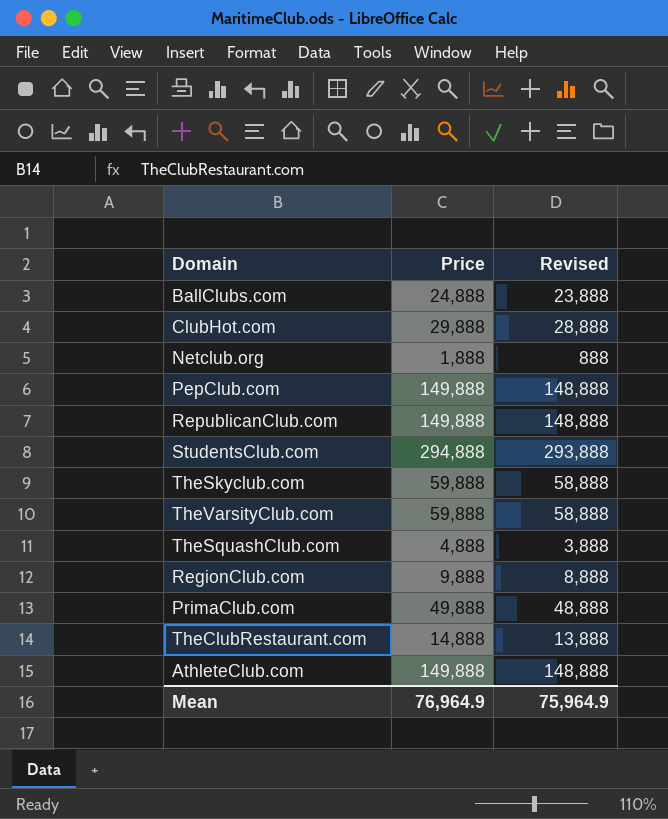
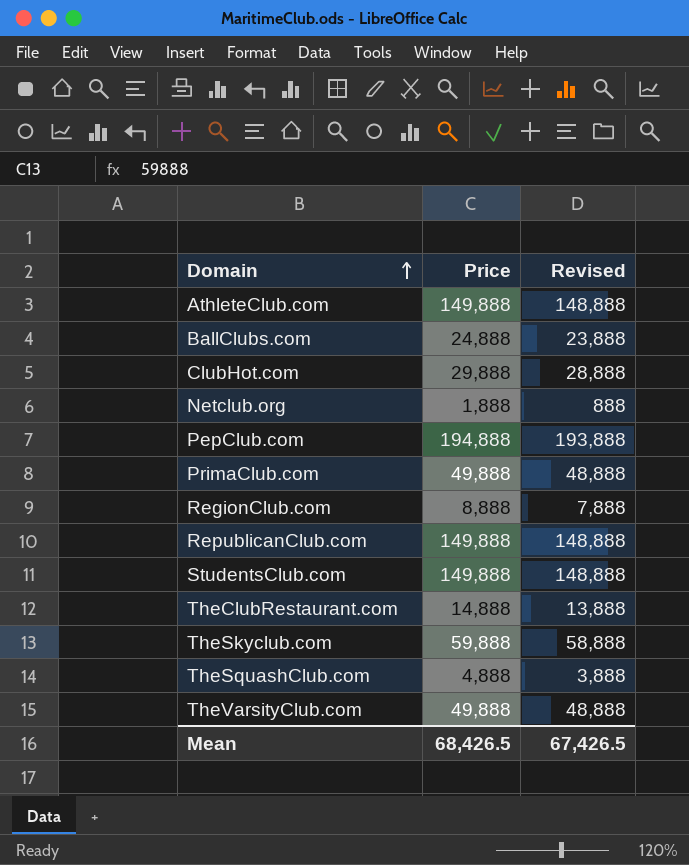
row order: none -> Domain ascending
PepClub.com | Price: 149,888 -> 194,888
PepClub.com | Revised: 148,888 -> 193,888
RegionClub.com | Price: 9,888 -> 8,888
RegionClub.com | Revised: 8,888 -> 7,888
StudentsClub.com | Price: 294,888 -> 149,888
StudentsClub.com | Revised: 293,888 -> 148,888
TheVarsityClub.com | Price: 59,888 -> 49,888
TheVarsityClub.com | Revised: 58,888 -> 48,888
Mean | Price: 76,964.9 -> 68,426.5
Mean | Revised: 75,964.9 -> 67,426.5

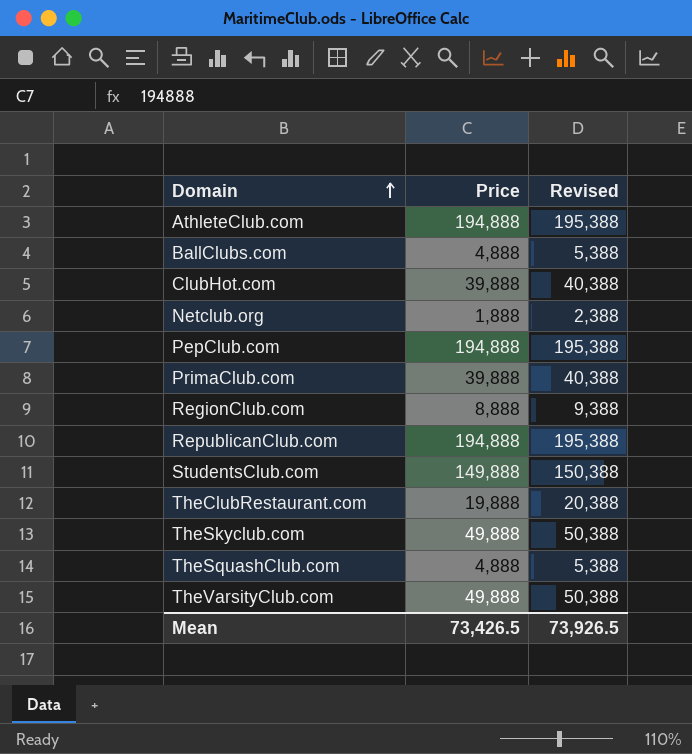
column Revised | formula: [Price] - 1000 -> [Price] + 500
AthleteClub.com | Price: 149,888 -> 194,888
BallClubs.com | Price: 24,888 -> 4,888
ClubHot.com | Price: 29,888 -> 39,888
PrimaClub.com | Price: 49,888 -> 39,888
RepublicanClub.com | Price: 149,888 -> 194,888
TheClubRestaurant.com | Price: 14,888 -> 19,888
TheSkyclub.com | Price: 59,888 -> 49,888
Mean | Price: 68,426.5 -> 73,426.5
Mean | Revised: 67,426.5 -> 73,926.5

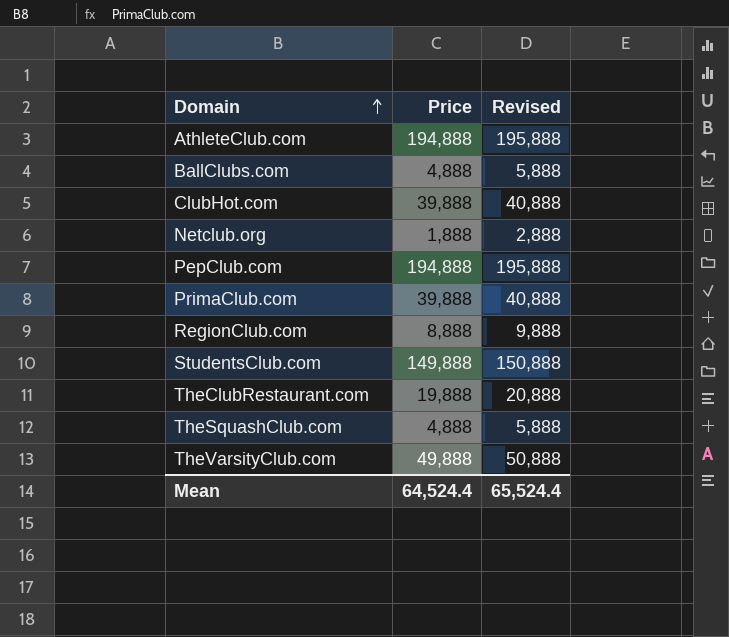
column Revised | formula: [Price] + 500 -> [Price] + 1000
row RepublicanClub.com: 194,888 | 195,388 -> none
row TheSkyclub.com: 49,888 | 50,388 -> none
Mean | Price: 73,426.5 -> 64,524.4
Mean | Revised: 73,926.5 -> 65,524.4

